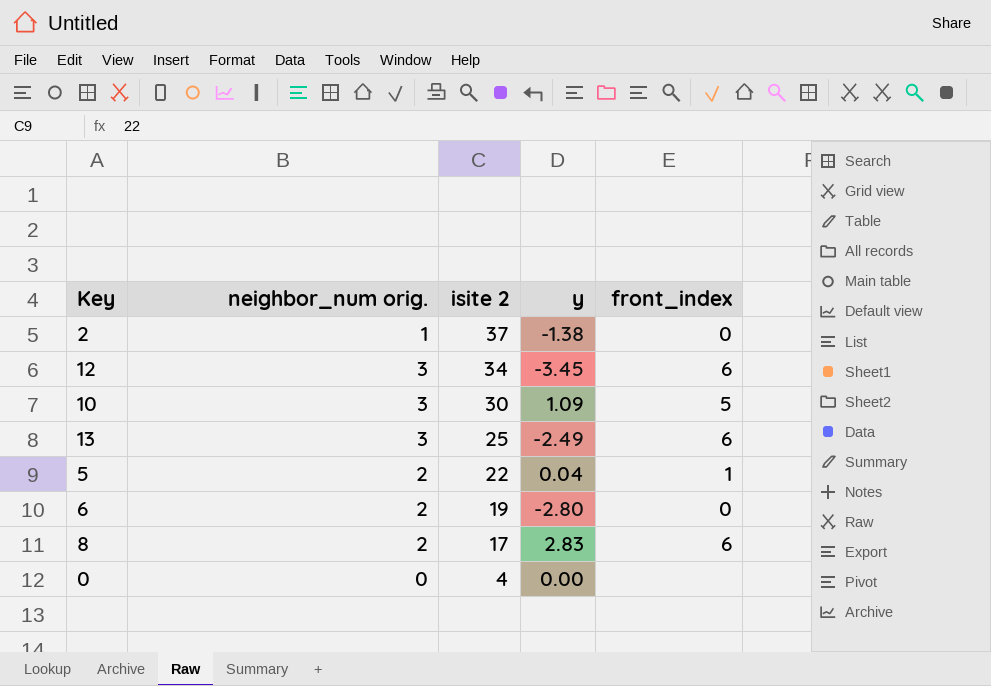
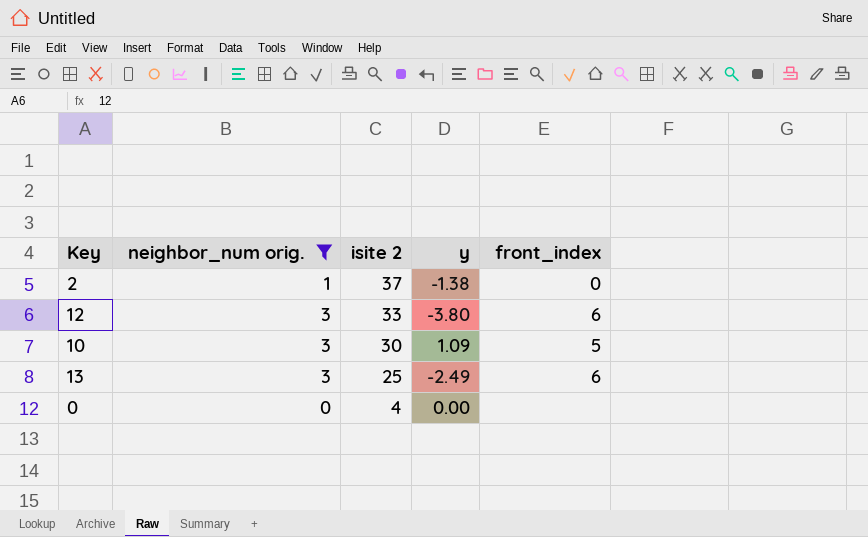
filter: none -> neighbor_num orig. != 2
12 | isite 2: 34 -> 33
12 | y: -3.45 -> -3.80

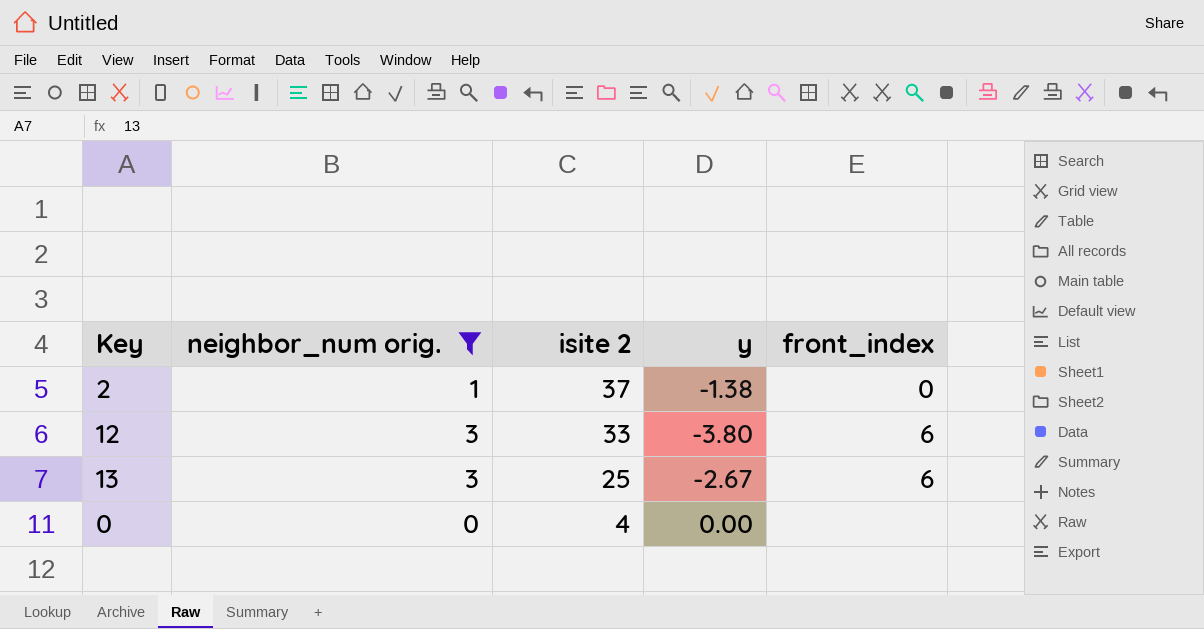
row 10: 3 | 30 | 1.09 | 5 -> none
13 | y: -2.49 -> -2.67

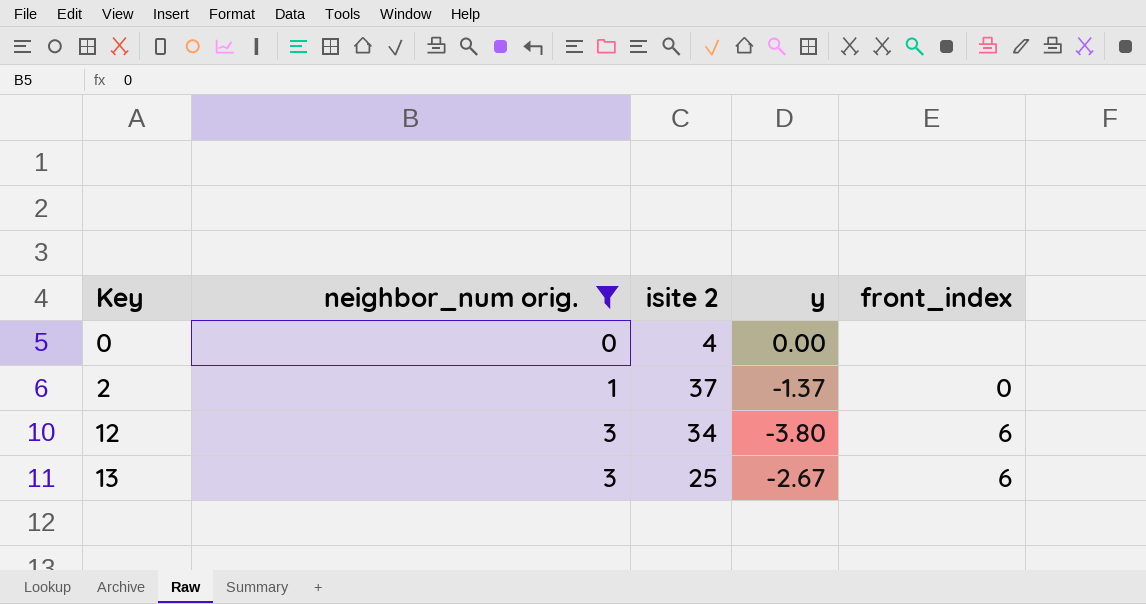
row order: isite 2 descending -> Key ascending
2 | y: -1.38 -> -1.37
12 | isite 2: 33 -> 34

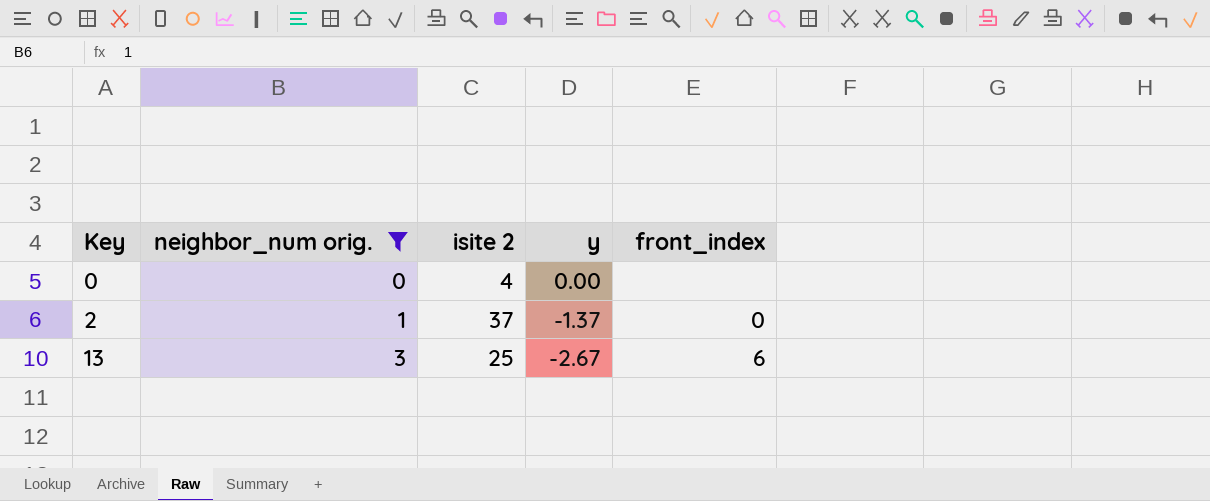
row 12: 3 | 34 | -3.80 | 6 -> none

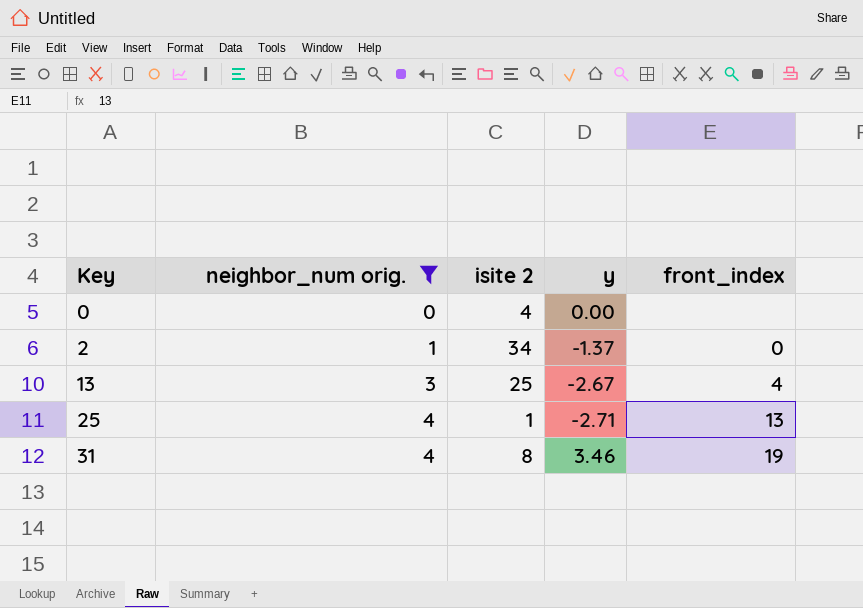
2 | isite 2: 37 -> 34
13 | front_index: 6 -> 4
row 25: none -> 4 | 1 | -2.71 | 13
row 31: none -> 4 | 8 | 3.46 | 19

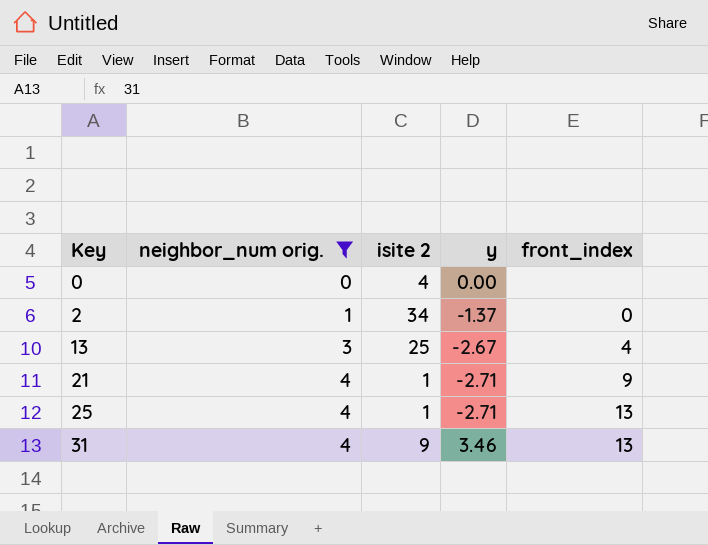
row 21: none -> 4 | 1 | -2.71 | 9
31 | isite 2: 8 -> 9
31 | front_index: 19 -> 13

